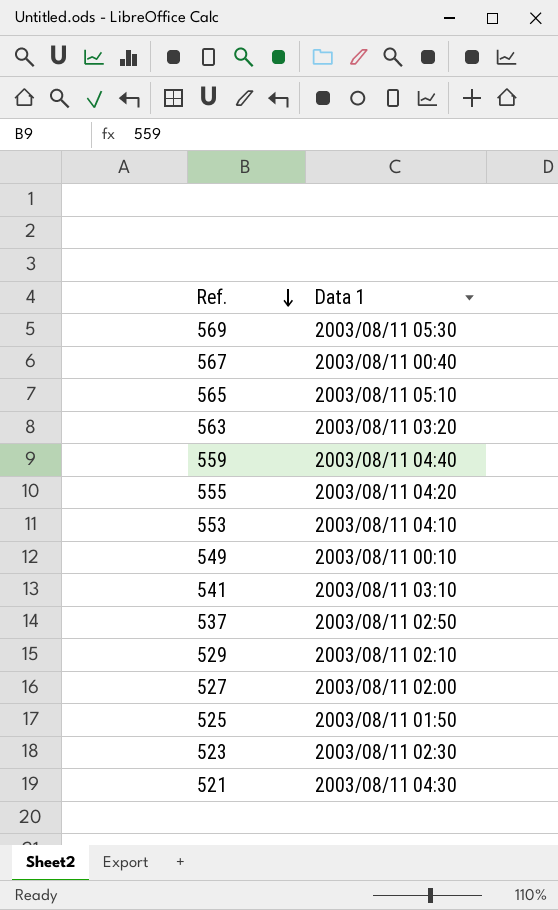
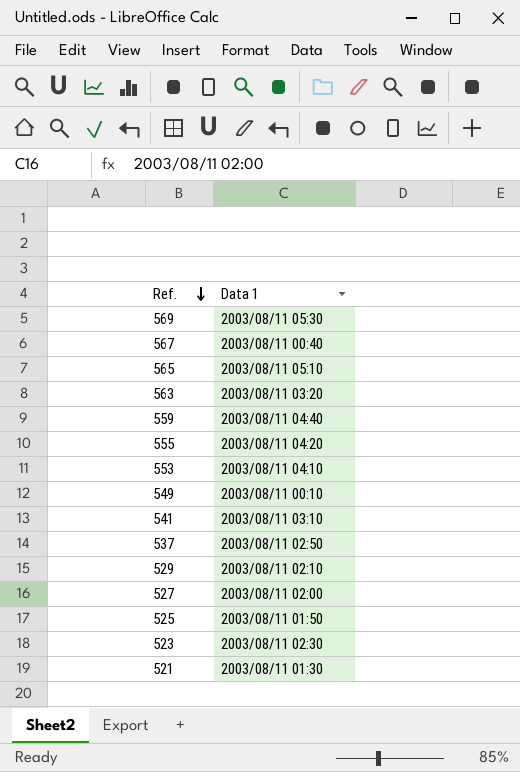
521 | Data 1: 2003/08/11 04:30 -> 2003/08/11 01:30

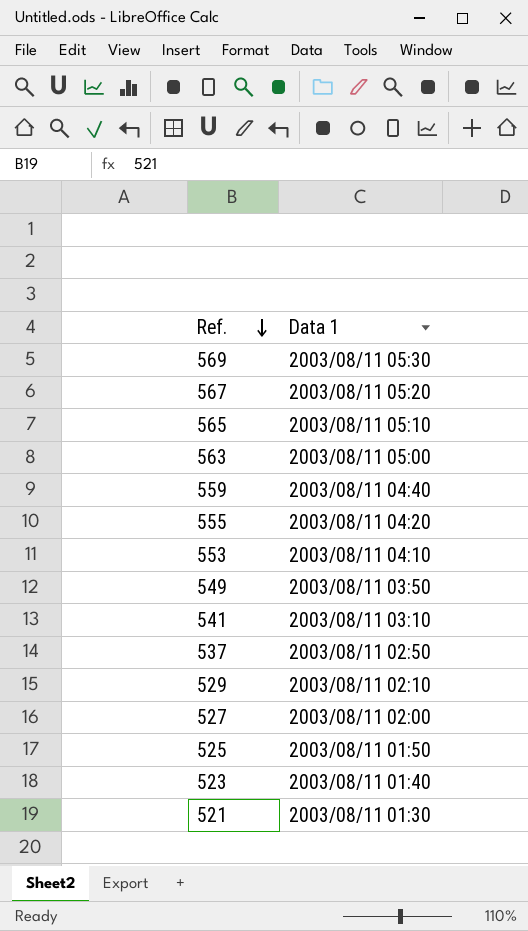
567 | Data 1: 2003/08/11 00:40 -> 2003/08/11 05:20
563 | Data 1: 2003/08/11 03:20 -> 2003/08/11 05:00
549 | Data 1: 2003/08/11 00:10 -> 2003/08/11 03:50
523 | Data 1: 2003/08/11 02:30 -> 2003/08/11 01:40

